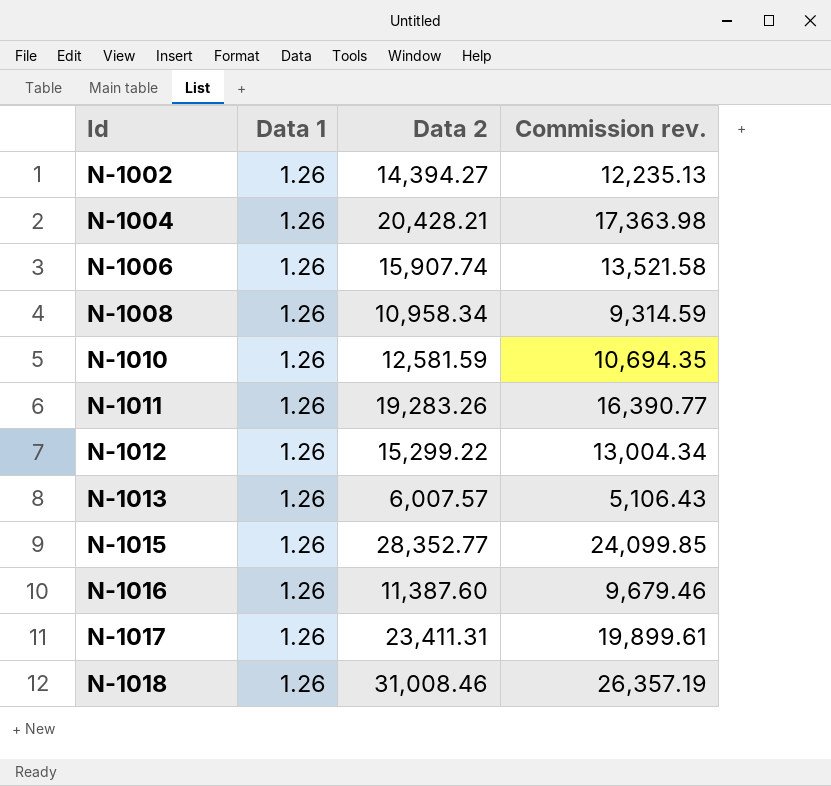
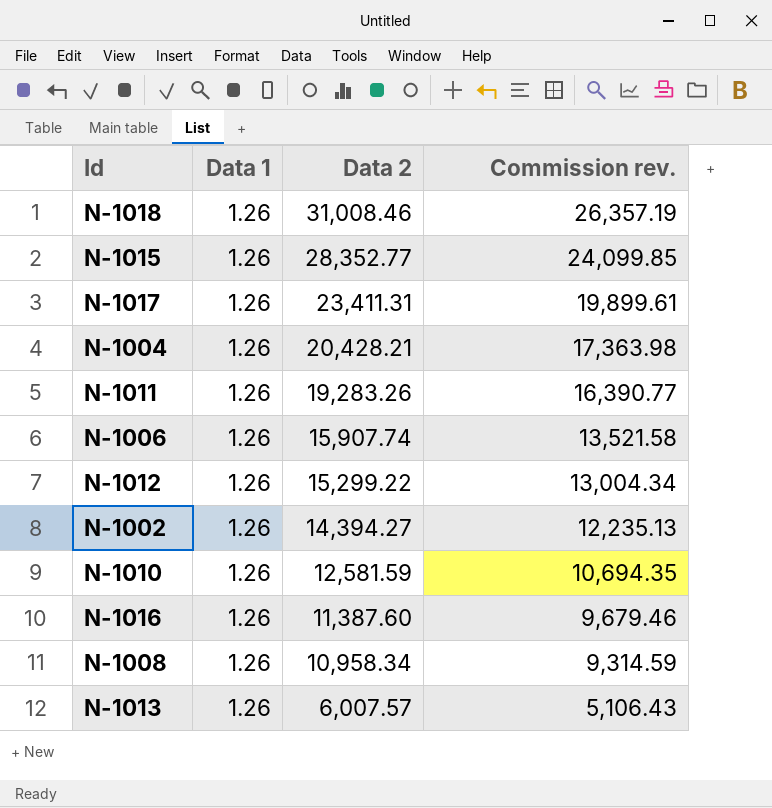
row order: Id ascending -> Data 2 descending

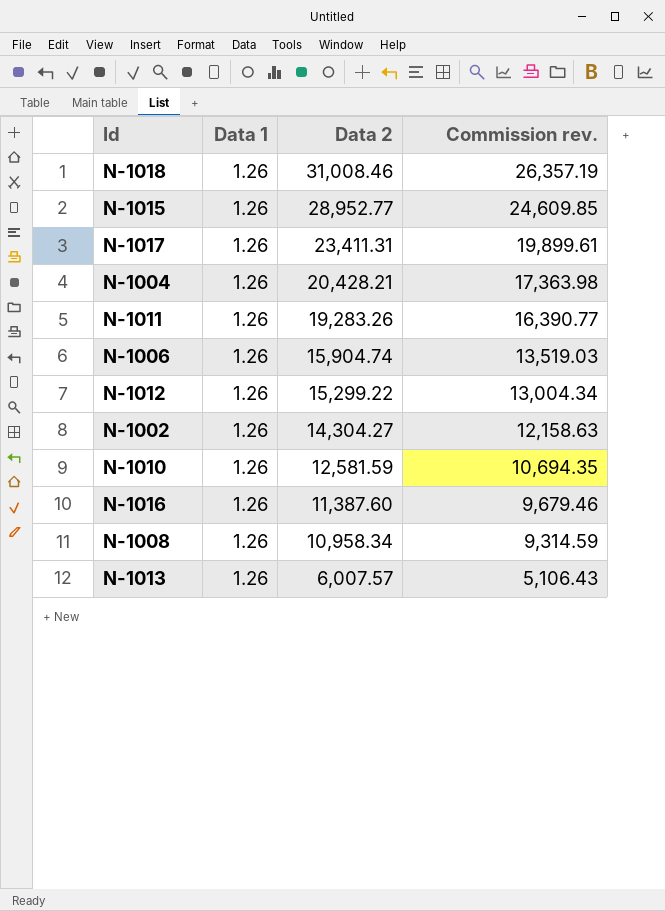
N-1015 | Data 2: 28,352.77 -> 28,952.77
N-1015 | Commission rev.: 24,099.85 -> 24,609.85
N-1006 | Data 2: 15,907.74 -> 15,904.74
N-1006 | Commission rev.: 13,521.58 -> 13,519.03
N-1002 | Data 2: 14,394.27 -> 14,304.27
N-1002 | Commission rev.: 12,235.13 -> 12,158.63

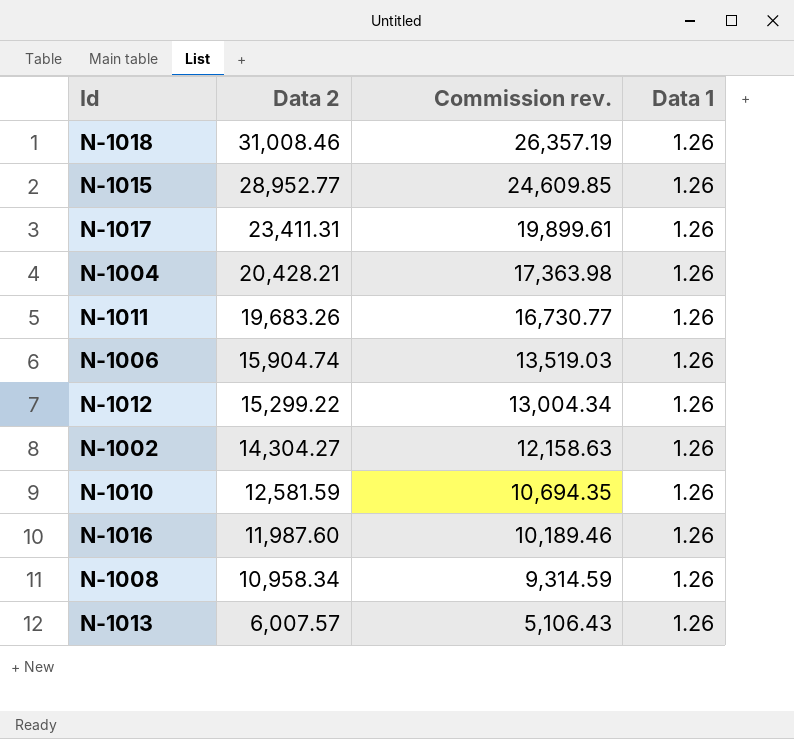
column Data 1 | position: 2 -> 4
N-1011 | Data 2: 19,283.26 -> 19,683.26
N-1011 | Commission rev.: 16,390.77 -> 16,730.77
N-1016 | Data 2: 11,387.60 -> 11,987.60
N-1016 | Commission rev.: 9,679.46 -> 10,189.46

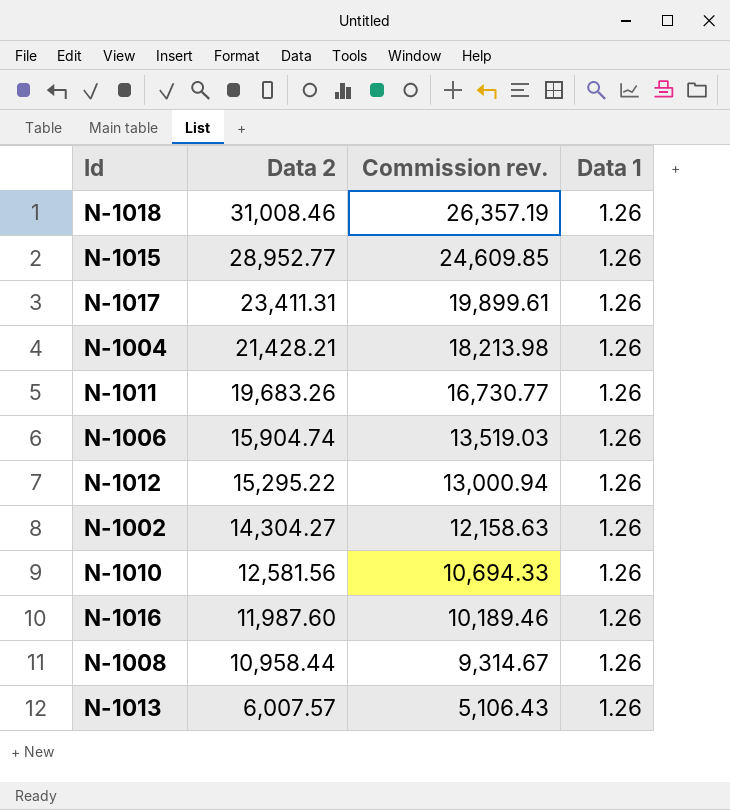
N-1004 | Data 2: 20,428.21 -> 21,428.21
N-1004 | Commission rev.: 17,363.98 -> 18,213.98
N-1012 | Data 2: 15,299.22 -> 15,295.22
N-1012 | Commission rev.: 13,004.34 -> 13,000.94
N-1010 | Data 2: 12,581.59 -> 12,581.56
N-1010 | Commission rev.: 10,694.35 -> 10,694.33
N-1008 | Data 2: 10,958.34 -> 10,958.44
N-1008 | Commission rev.: 9,314.59 -> 9,314.67

